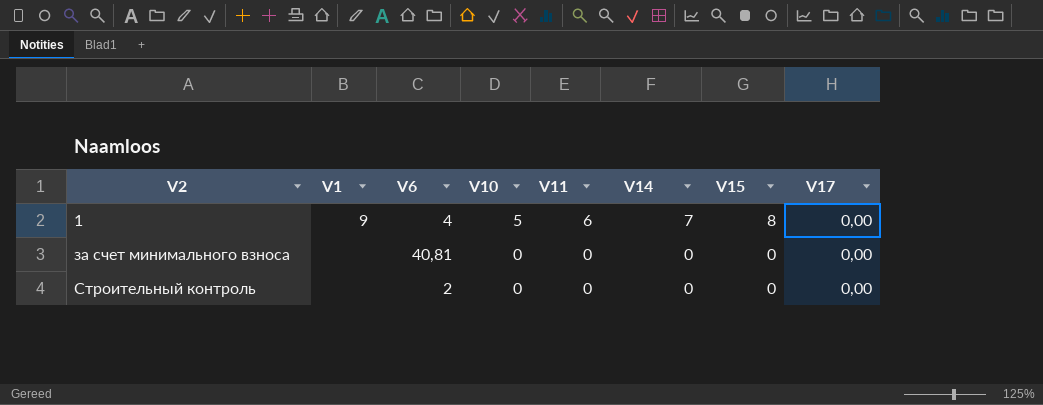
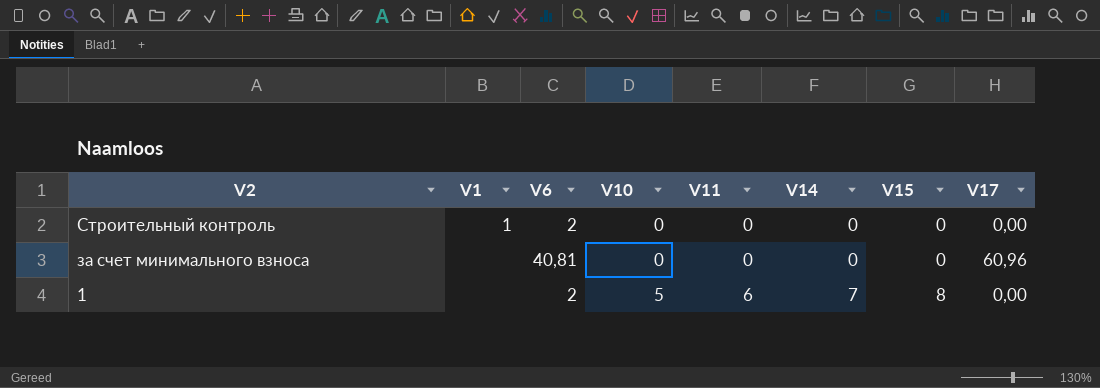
row order: V2 ascending -> V2 descending
Строительный контроль | V1: none -> 1
за счет минимального взноса | V17: 0,00 -> 60,96
1 | V1: 9 -> none
1 | V6: 4 -> 2

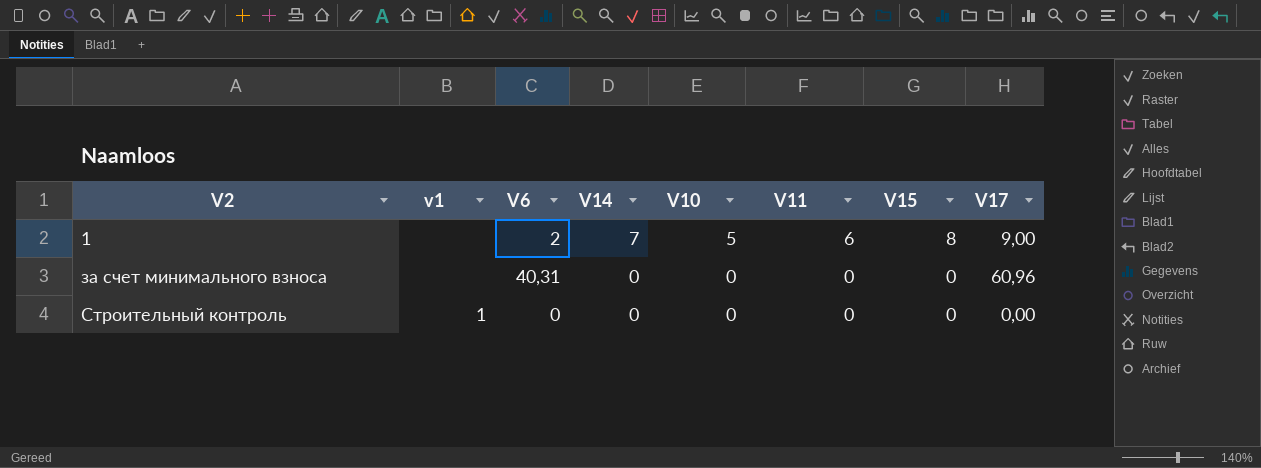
row order: V2 descending -> V2 ascending
column name: V1 -> v1
column V14 | position: 6 -> 4
1 | V17: 0,00 -> 9,00
за счет минимального взноса | V6: 40,81 -> 40,31
Строительный контроль | V6: 2 -> 0

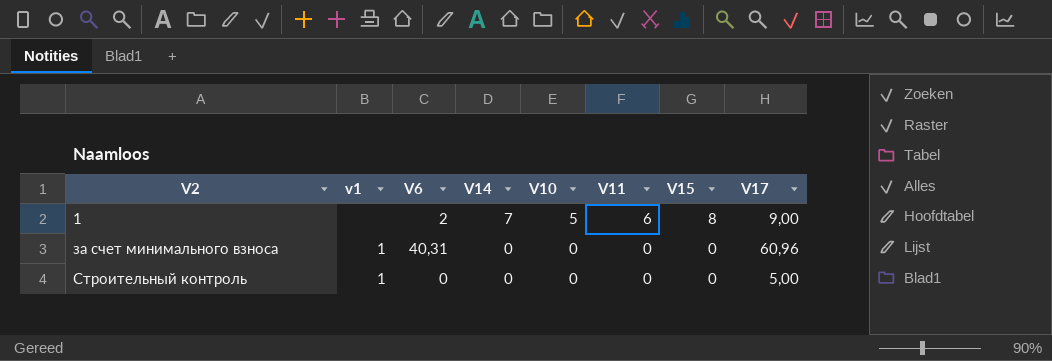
за счет минимального взноса | v1: none -> 1
Строительный контроль | V17: 0,00 -> 5,00

